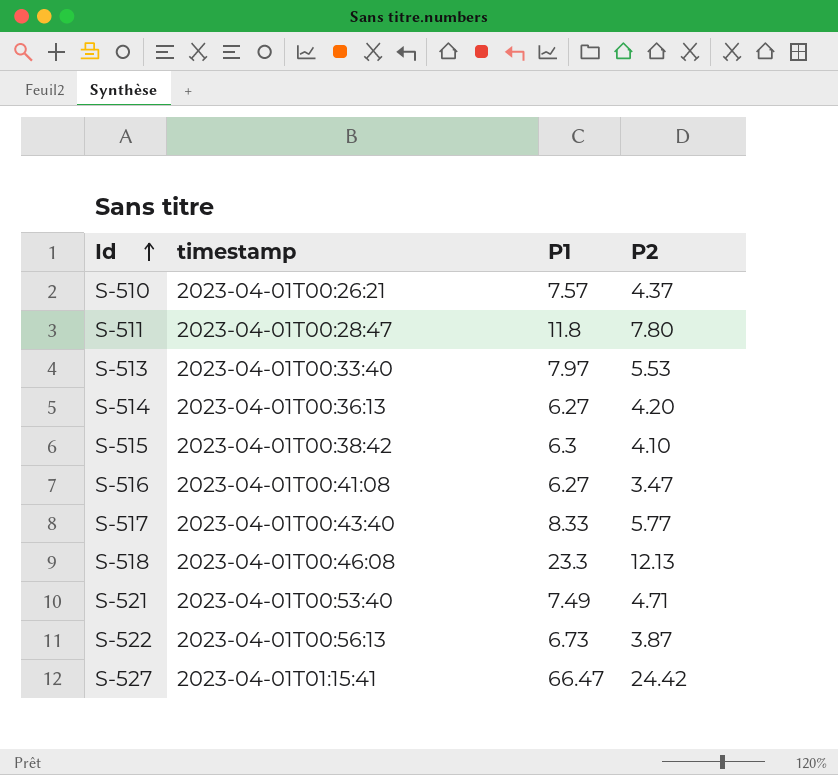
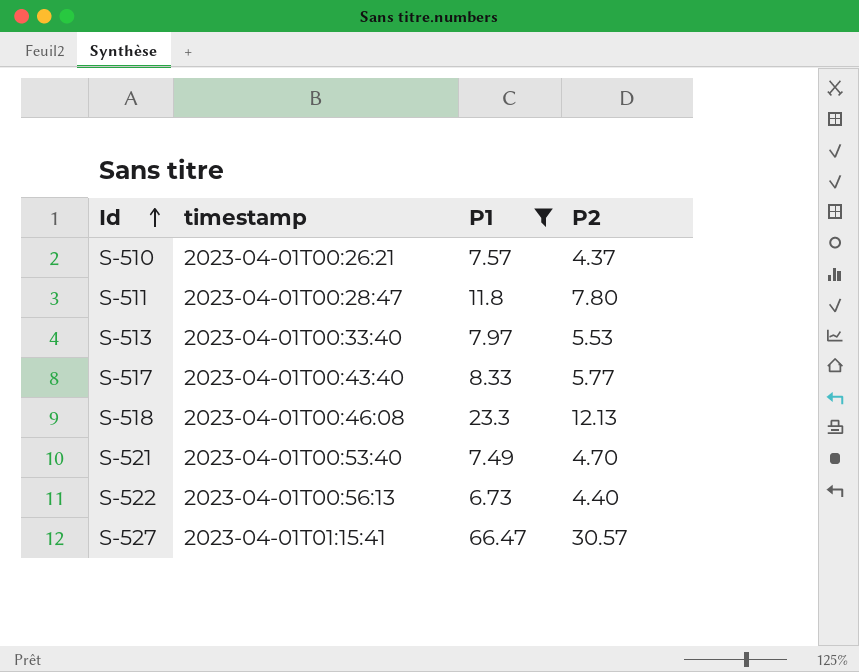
filter: none -> P1 >= 6.73
S-521 | P2: 4.71 -> 4.70
S-522 | P2: 3.87 -> 4.40
S-527 | P2: 24.42 -> 30.57

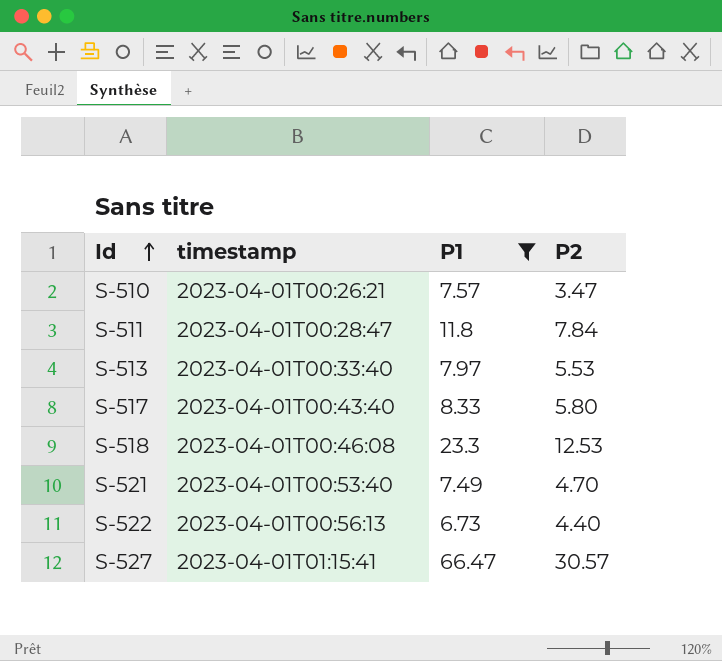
S-510 | P2: 4.37 -> 3.47
S-511 | P2: 7.80 -> 7.84
S-517 | P2: 5.77 -> 5.80
S-518 | P2: 12.13 -> 12.53

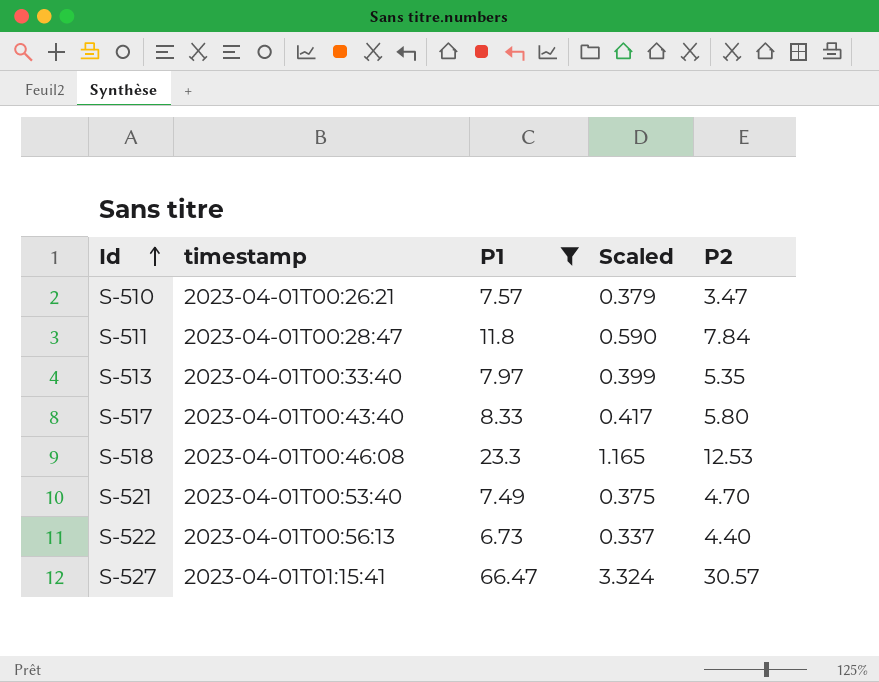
column Scaled | formula: none -> [P1] * 0.05
S-513 | P2: 5.53 -> 5.35

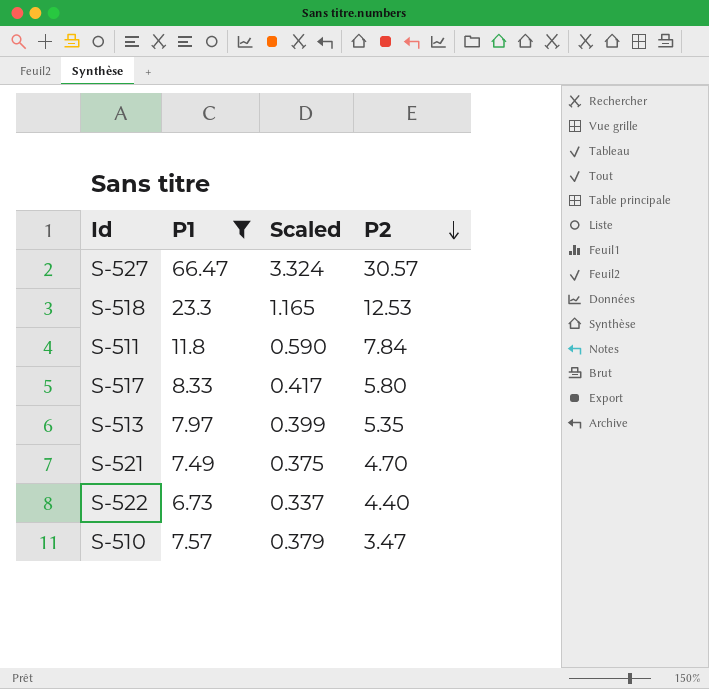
row order: Id ascending -> P2 descending
column timestamp | position: 2 -> none

